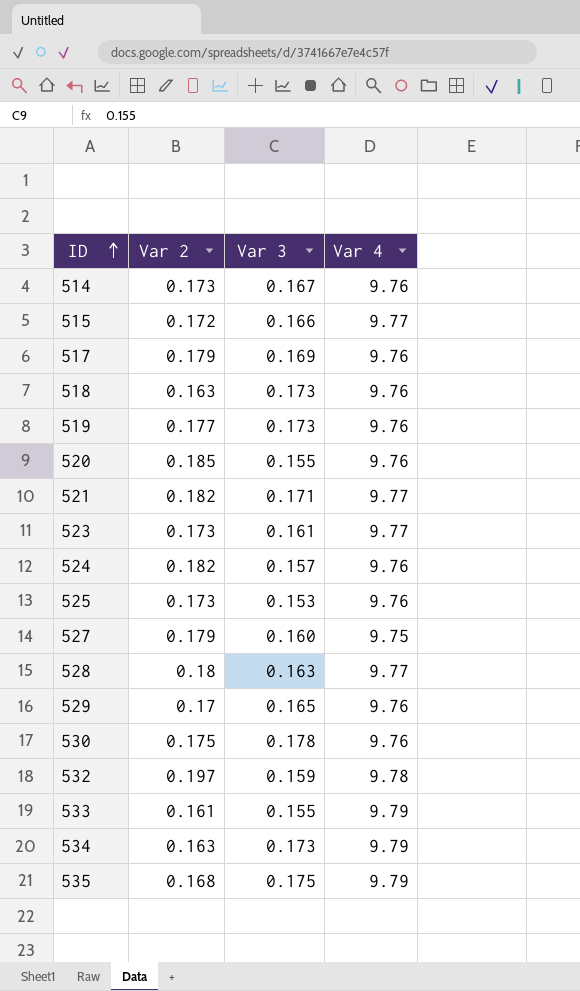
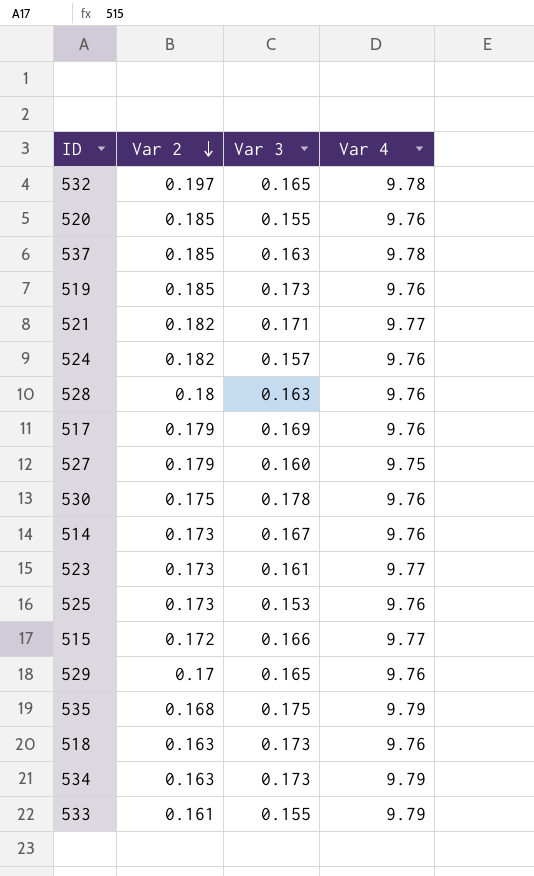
row order: ID ascending -> Var 2 descending
532 | Var 3: 0.159 -> 0.165
row 537: none -> 0.185 | 0.163 | 9.78
519 | Var 2: 0.177 -> 0.185
528 | Var 4: 9.77 -> 9.76

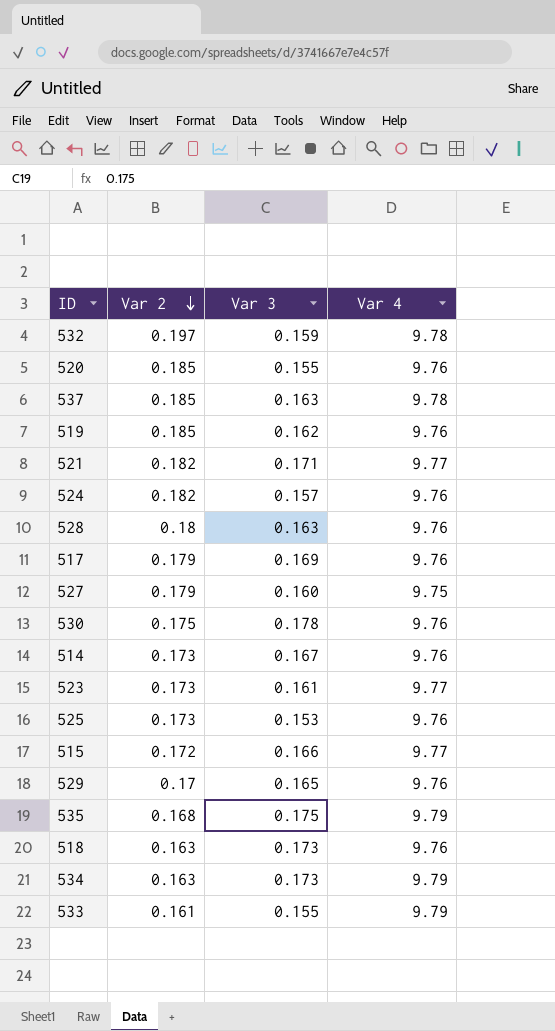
532 | Var 3: 0.165 -> 0.159
519 | Var 3: 0.173 -> 0.162

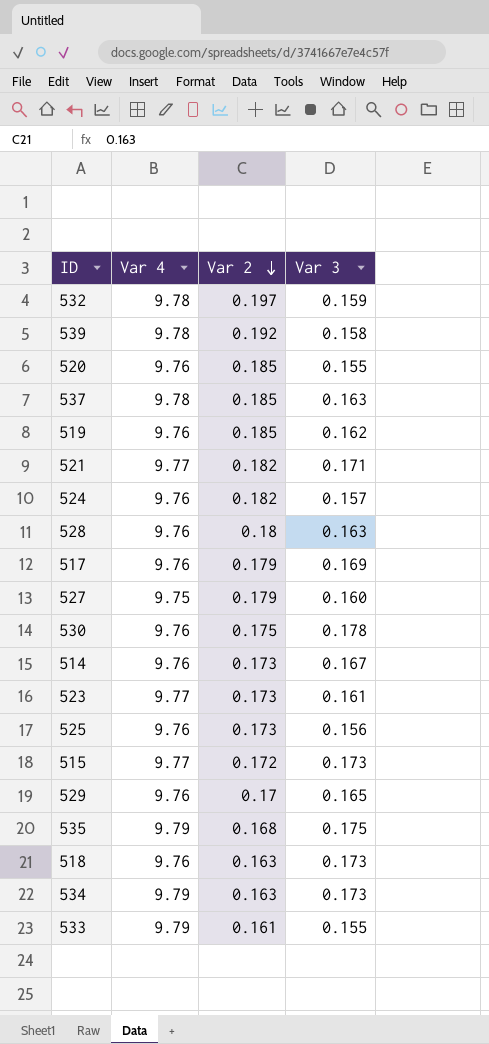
column Var 4 | position: 4 -> 2
row 539: none -> 9.78 | 0.192 | 0.158
525 | Var 3: 0.153 -> 0.156
515 | Var 3: 0.166 -> 0.173

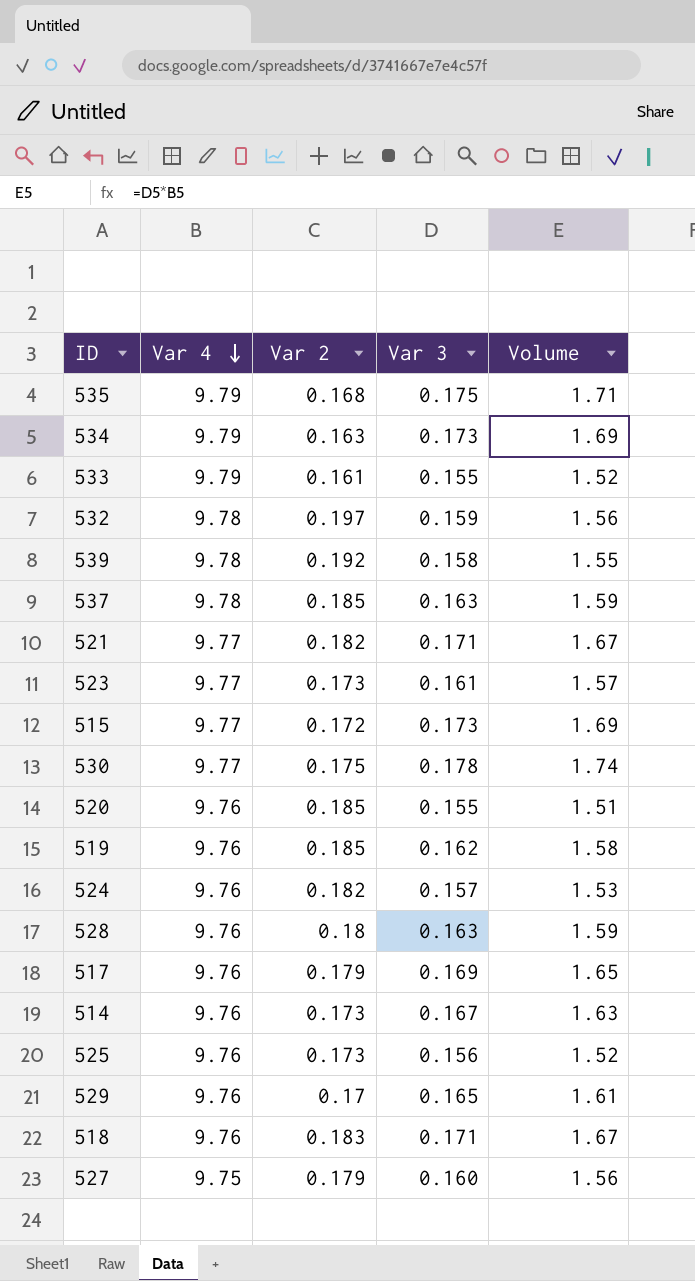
row order: Var 2 descending -> Var 4 descending
column Volume | formula: none -> [Var 4] * [Var 3]
530 | Var 4: 9.76 -> 9.77
518 | Var 2: 0.163 -> 0.183
518 | Var 3: 0.173 -> 0.171

